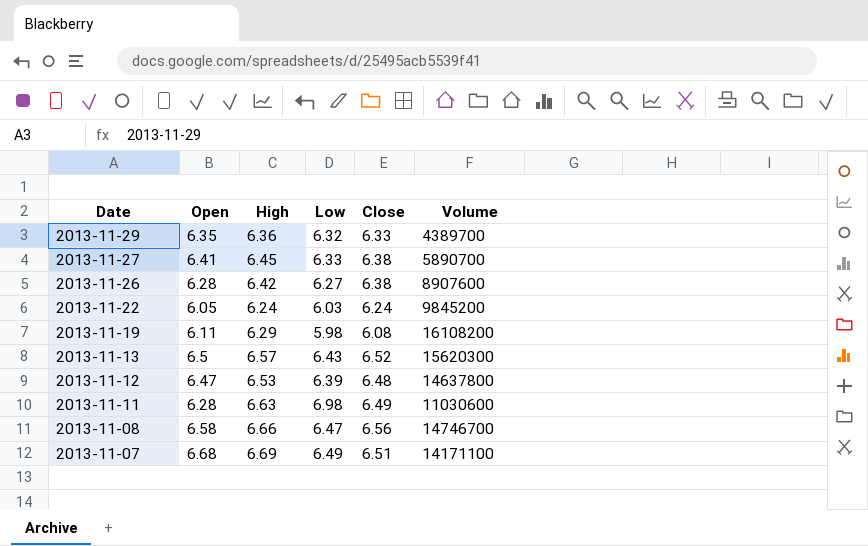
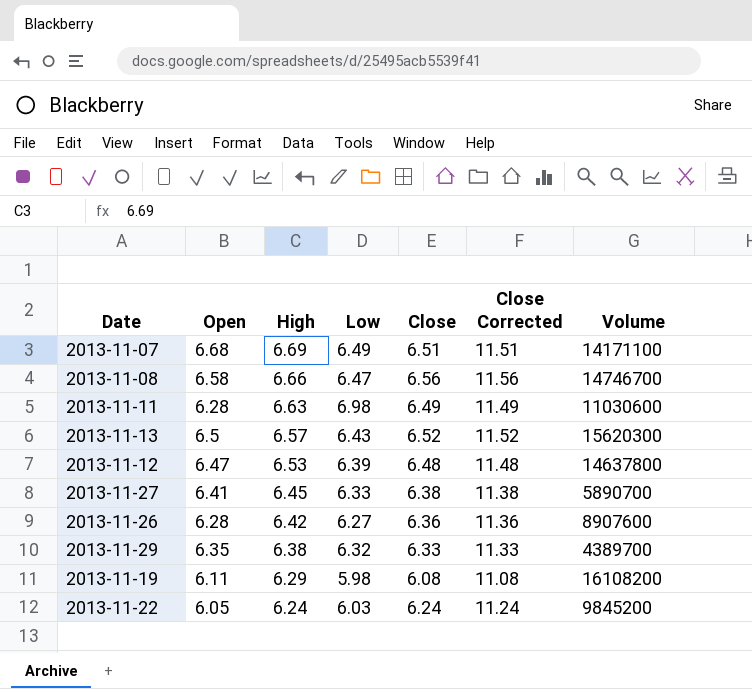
row order: Date descending -> High descending
column Close Corrected | formula: none -> [Close] + 5
2013-11-26 | Close: 6.38 -> 6.36
2013-11-29 | High: 6.36 -> 6.38

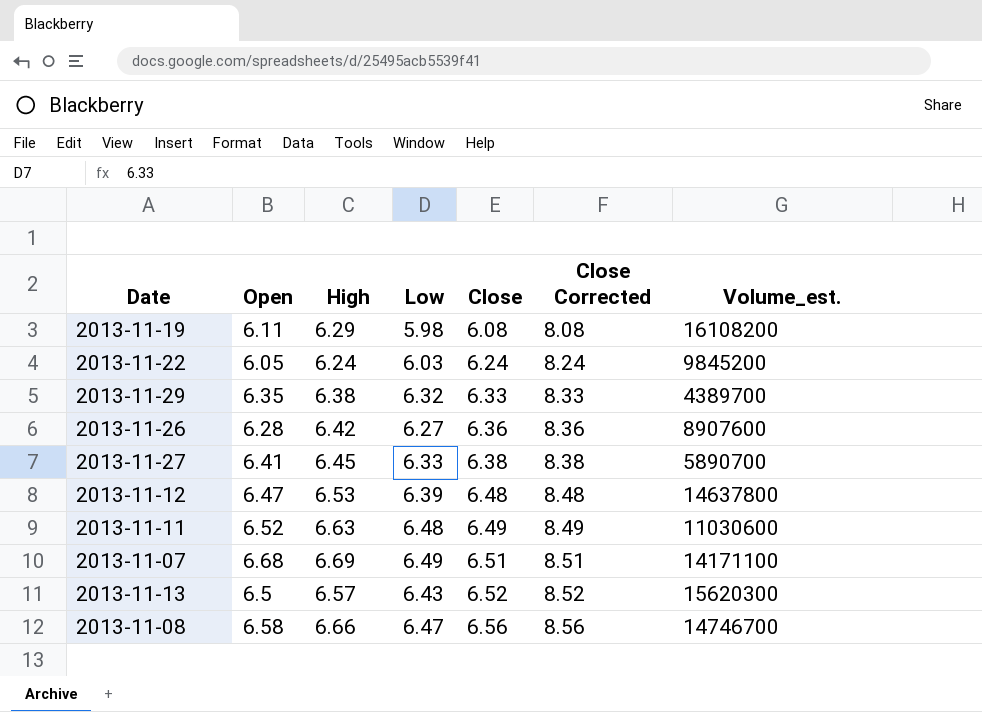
row order: High descending -> Close ascending
column Close Corrected | formula: [Close] + 5 -> [Close] + 2
column name: Volume -> Volume_est.
2013-11-11 | Open: 6.28 -> 6.52
2013-11-11 | Low: 6.98 -> 6.48

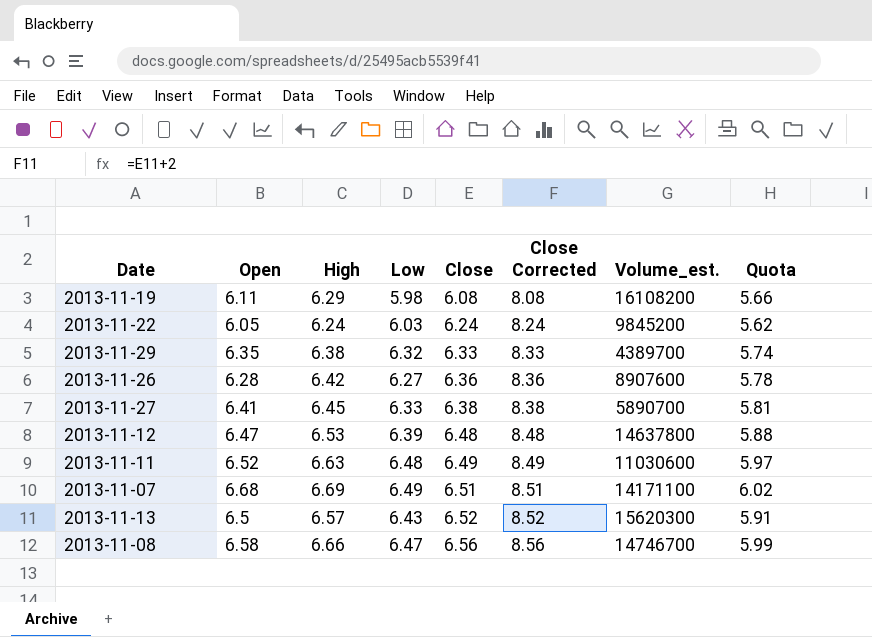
column Quota | formula: none -> [High] * 0.9

